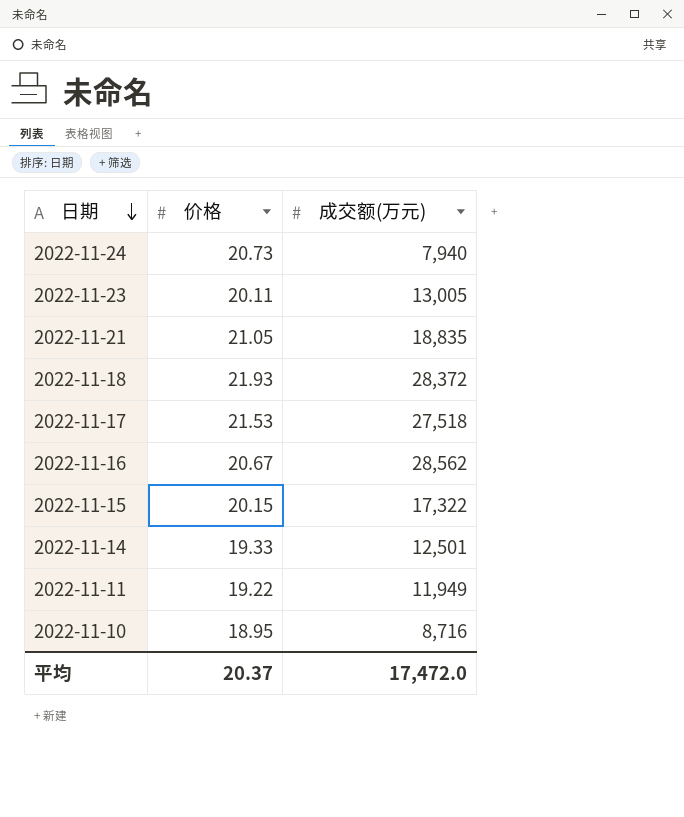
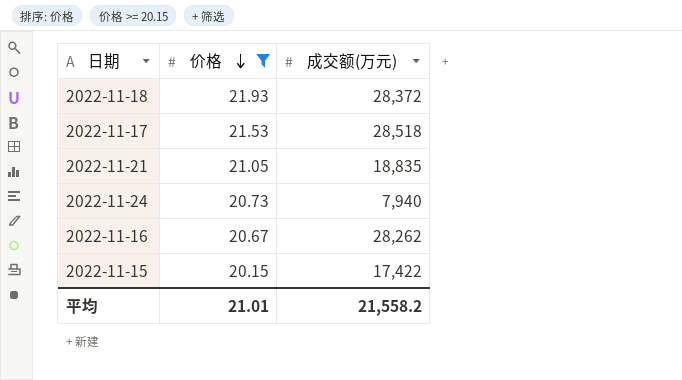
filter: none -> 价格 >= 20.15
row order: 日期 descending -> 价格 descending
2022-11-17 | 成交额(万元): 27,518 -> 28,518
2022-11-16 | 成交额(万元): 28,562 -> 28,262
2022-11-15 | 成交额(万元): 17,322 -> 17,422
平均 | 价格: 20.37 -> 21.01
平均 | 成交额(万元): 17,472.0 -> 21,558.2

